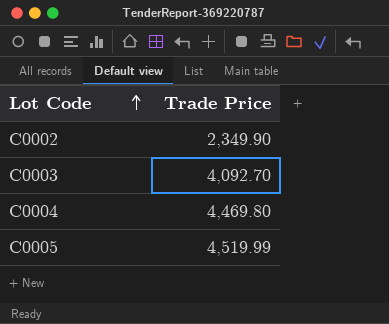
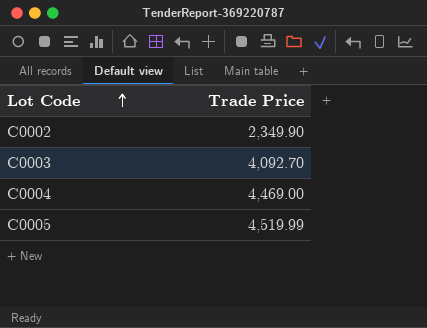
C0004 | Trade Price: 4,469.80 -> 4,469.00

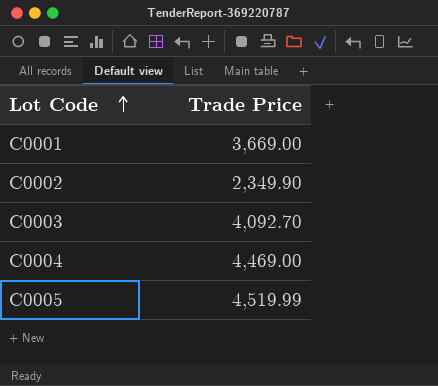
row C0001: none -> 3,669.00

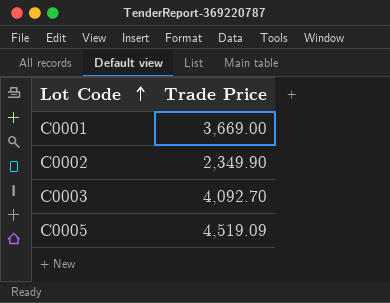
row C0004: 4,469.00 -> none
C0005 | Trade Price: 4,519.99 -> 4,519.09

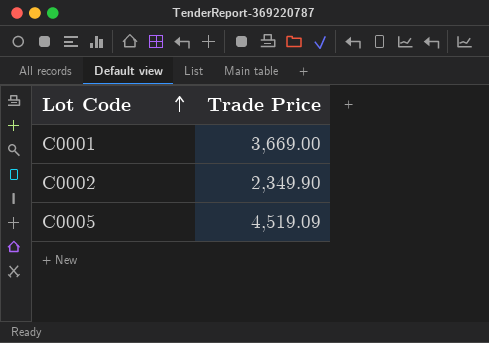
row C0003: 4,092.70 -> none

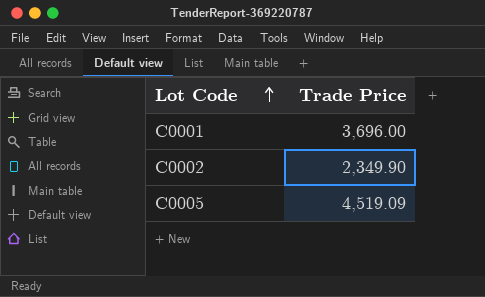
C0001 | Trade Price: 3,669.00 -> 3,696.00

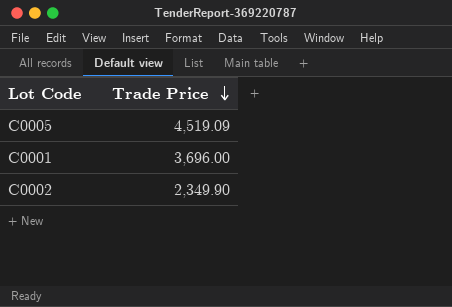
row order: Lot Code ascending -> Trade Price descending

